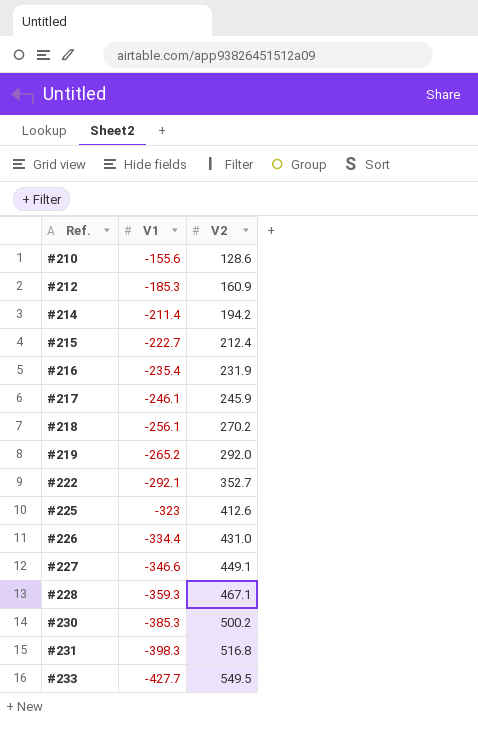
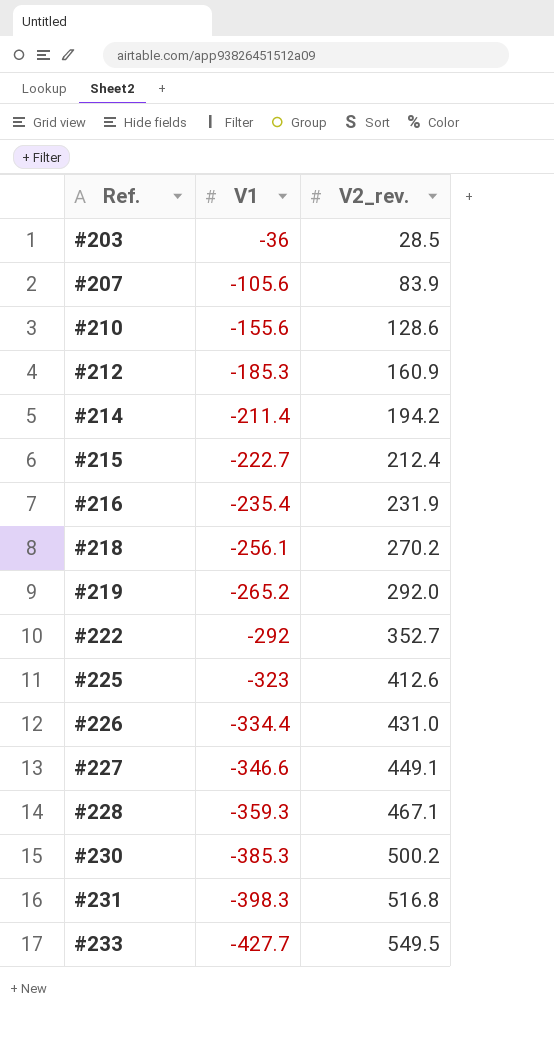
column name: V2 -> V2_rev.
row #217: -246.1 | 245.9 -> none
row #203: none -> -36 | 28.5
row #207: none -> -105.6 | 83.9
#222 | V1: -292.1 -> -292

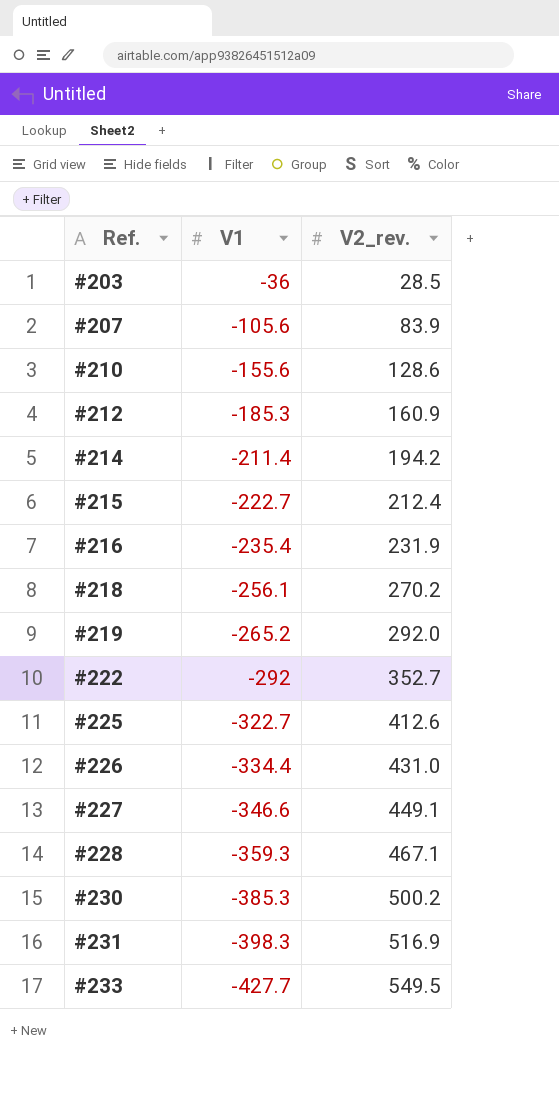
#225 | V1: -323 -> -322.7
#231 | V2_rev.: 516.8 -> 516.9

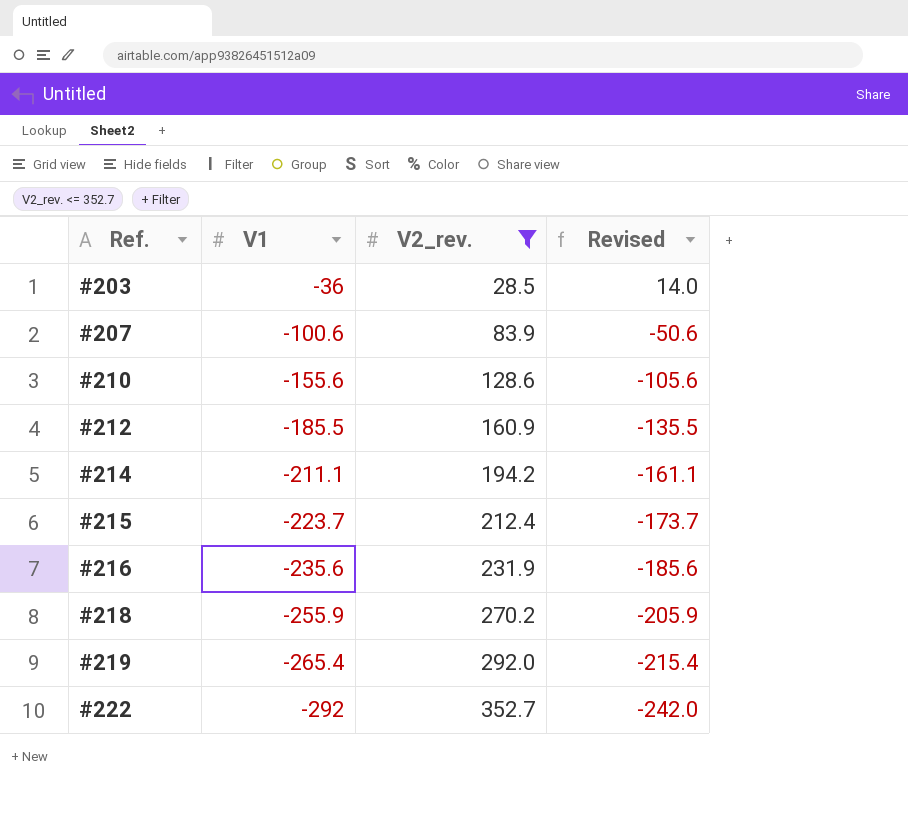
filter: none -> V2_rev. <= 352.7
column Revised | formula: none -> [V1] + 50
#207 | V1: -105.6 -> -100.6
#212 | V1: -185.3 -> -185.5
#214 | V1: -211.4 -> -211.1
#215 | V1: -222.7 -> -223.7
#216 | V1: -235.4 -> -235.6
#218 | V1: -256.1 -> -255.9
#219 | V1: -265.2 -> -265.4

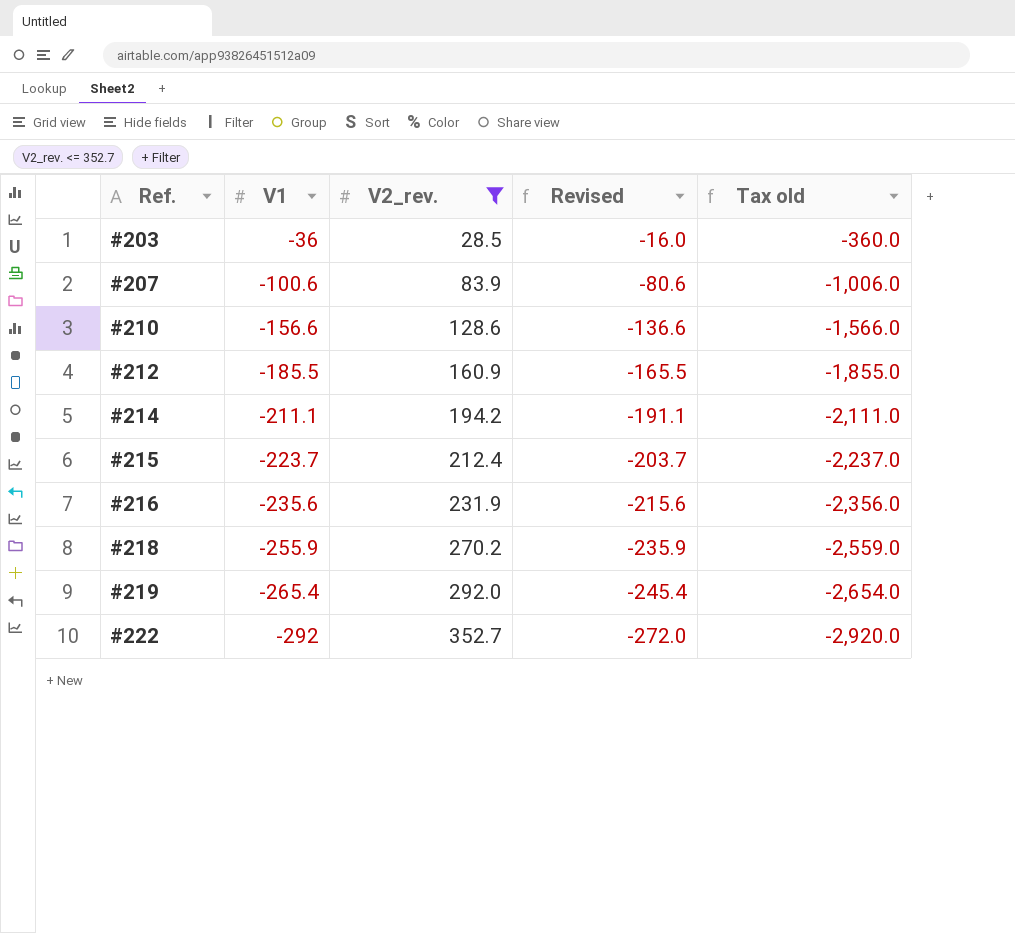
column Revised | formula: [V1] + 50 -> [V1] + 20
column Tax old | formula: none -> [V1] * 10
#210 | V1: -155.6 -> -156.6

